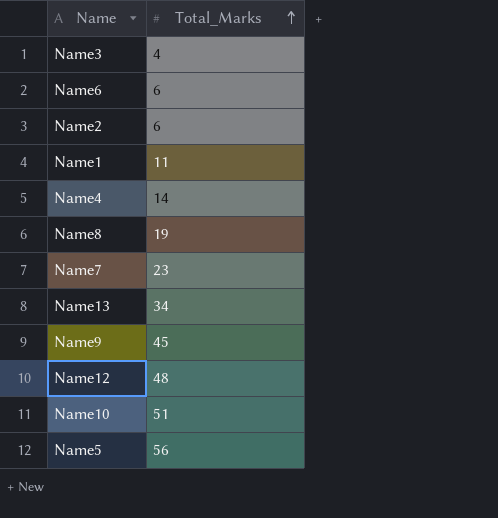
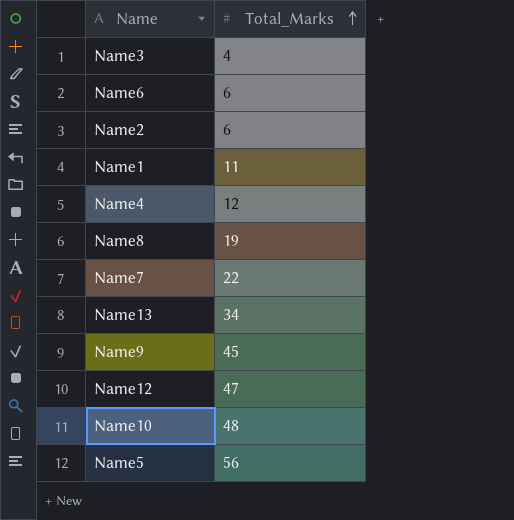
Name4 | Total_Marks: 14 -> 12
Name7 | Total_Marks: 23 -> 22
Name12 | Total_Marks: 48 -> 47
Name10 | Total_Marks: 51 -> 48

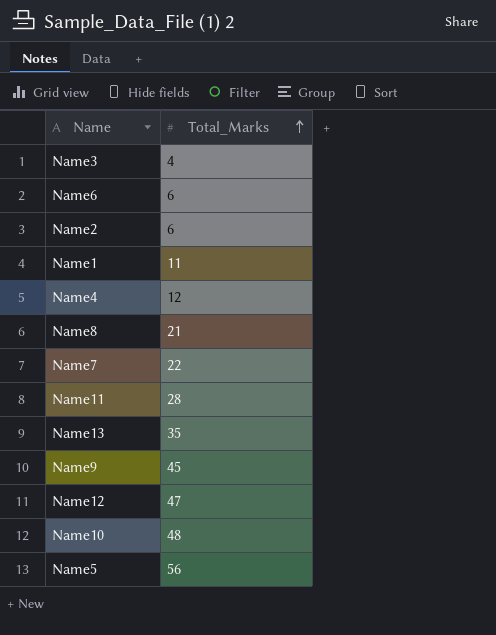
Name8 | Total_Marks: 19 -> 21
row Name11: none -> 28
Name13 | Total_Marks: 34 -> 35

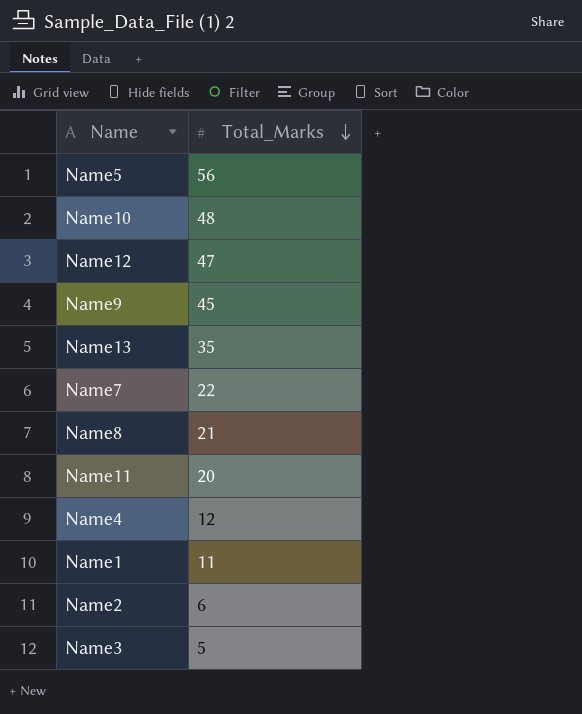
row order: Total_Marks ascending -> Total_Marks descending
row Name6: 6 -> none
Name11 | Total_Marks: 28 -> 20
Name3 | Total_Marks: 4 -> 5

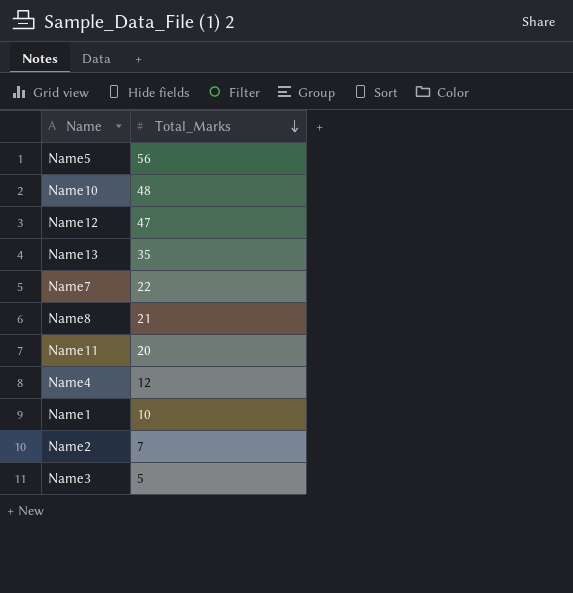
row Name9: 45 -> none
Name1 | Total_Marks: 11 -> 10
Name2 | Total_Marks: 6 -> 7

